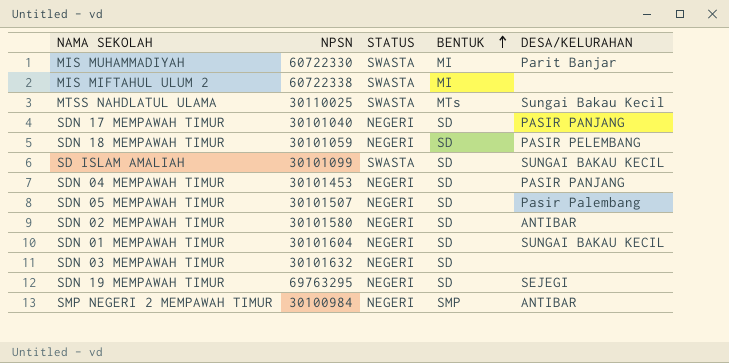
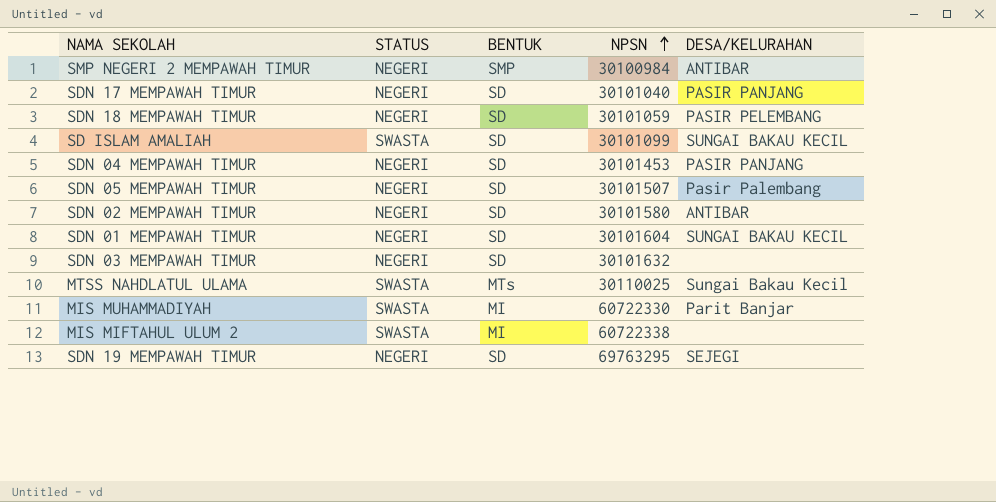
row order: BENTUK ascending -> NPSN ascending
column NPSN | position: 2 -> 4

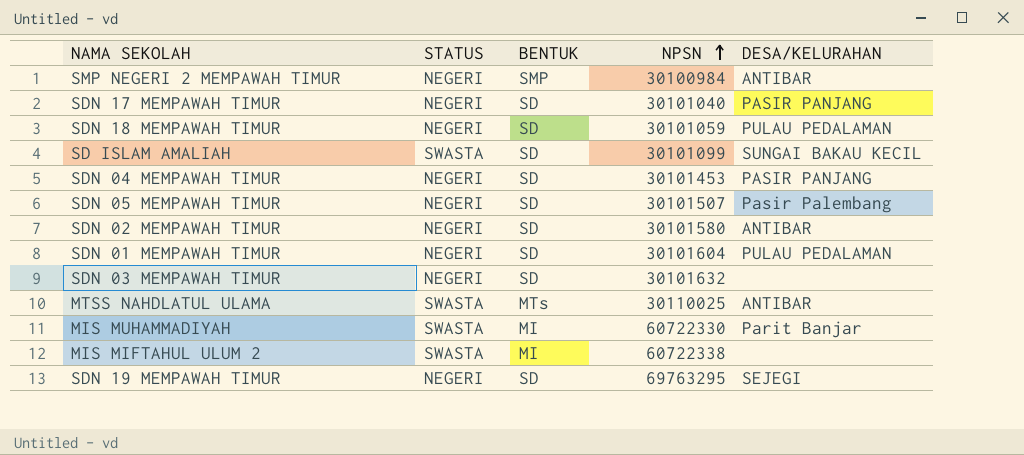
SDN 18 MEMPAWAH TIMUR | DESA/KELURAHAN: PASIR PELEMBANG -> PULAU PEDALAMAN
SDN 01 MEMPAWAH TIMUR | DESA/KELURAHAN: SUNGAI BAKAU KECIL -> PULAU PEDALAMAN
MTSS NAHDLATUL ULAMA | DESA/KELURAHAN: Sungai Bakau Kecil -> ANTIBAR

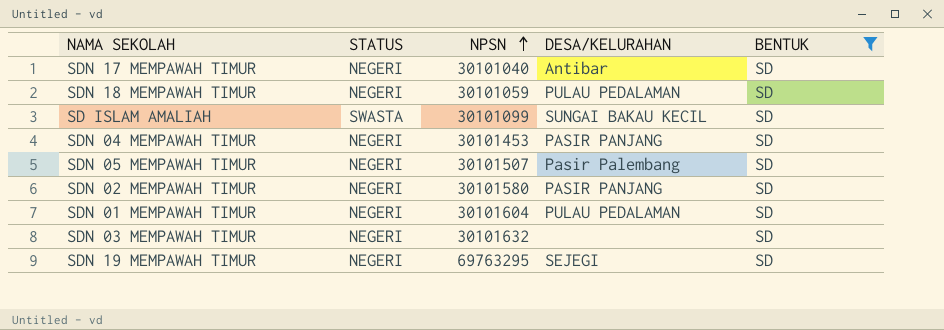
filter: none -> BENTUK = SD
column BENTUK | position: 3 -> 5
SDN 17 MEMPAWAH TIMUR | DESA/KELURAHAN: PASIR PANJANG -> Antibar
SDN 02 MEMPAWAH TIMUR | DESA/KELURAHAN: ANTIBAR -> PASIR PANJANG

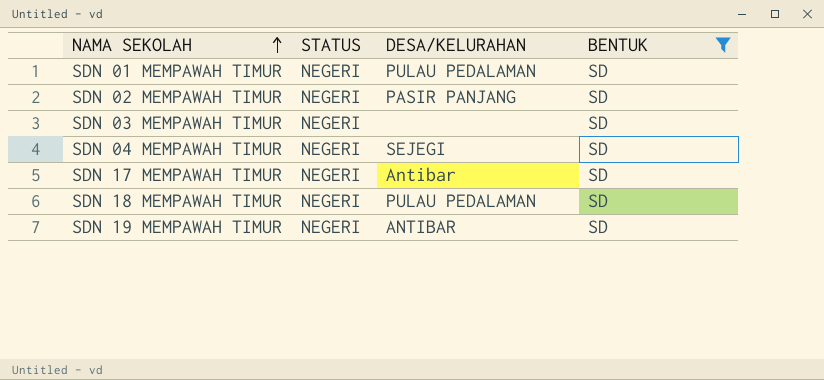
row order: NPSN ascending -> NAMA SEKOLAH ascending
column NPSN | position: 3 -> none
row SD ISLAM AMALIAH: SWASTA | 30101099 | SUNGAI BAKAU KECIL | SD -> none
row SDN 05 MEMPAWAH TIMUR: NEGERI | 30101507 | Pasir Palembang | SD -> none
SDN 04 MEMPAWAH TIMUR | DESA/KELURAHAN: PASIR PANJANG -> SEJEGI
SDN 19 MEMPAWAH TIMUR | DESA/KELURAHAN: SEJEGI -> ANTIBAR

